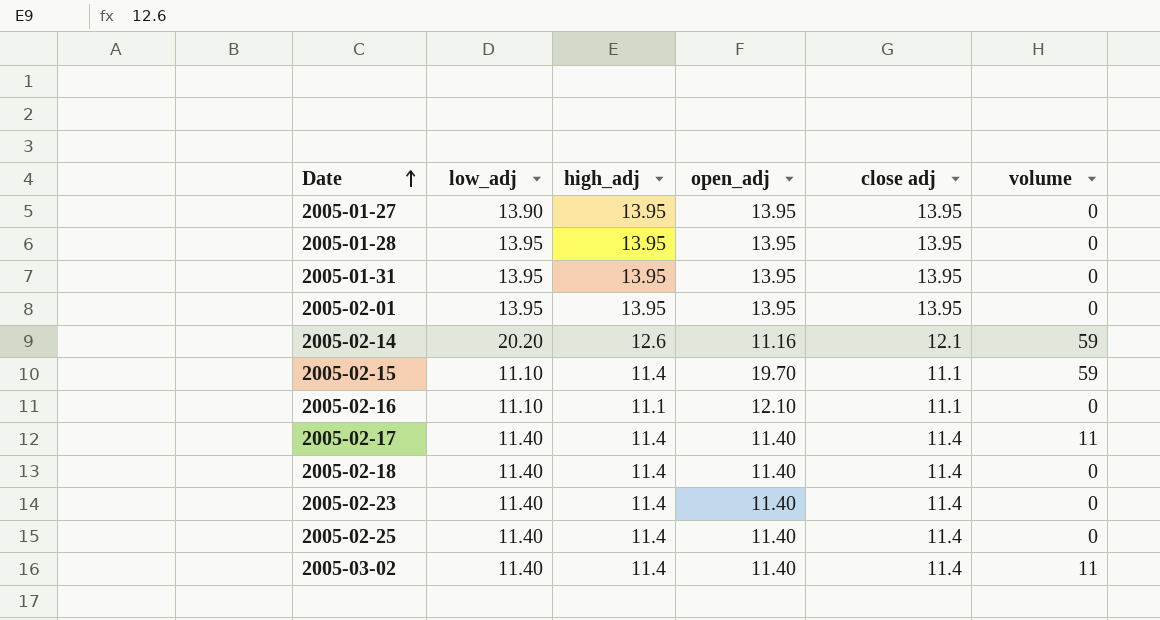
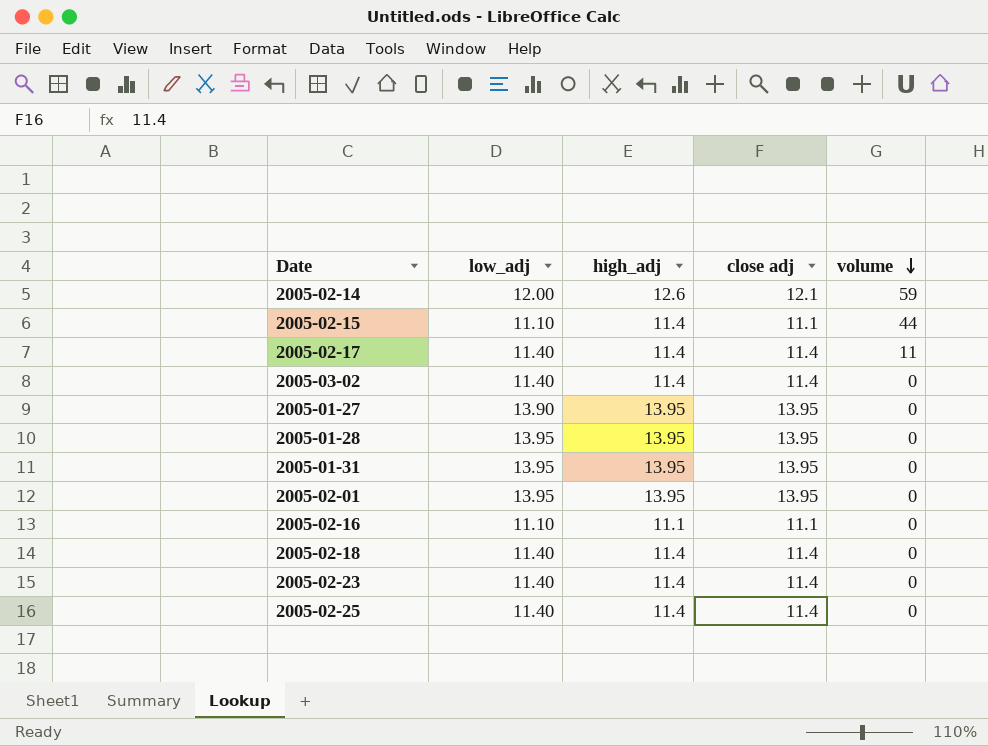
row order: Date ascending -> volume descending
column open_adj | position: 4 -> none
2005-02-14 | low_adj: 20.20 -> 12.00
2005-02-15 | volume: 59 -> 44
2005-03-02 | volume: 11 -> 0

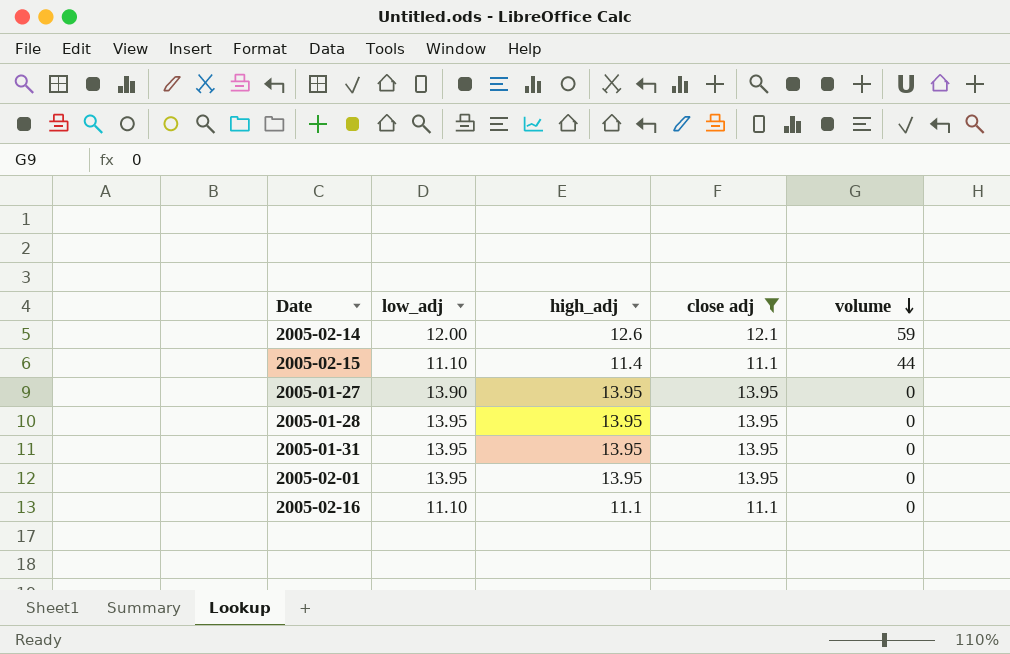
filter: none -> close adj != 11.4

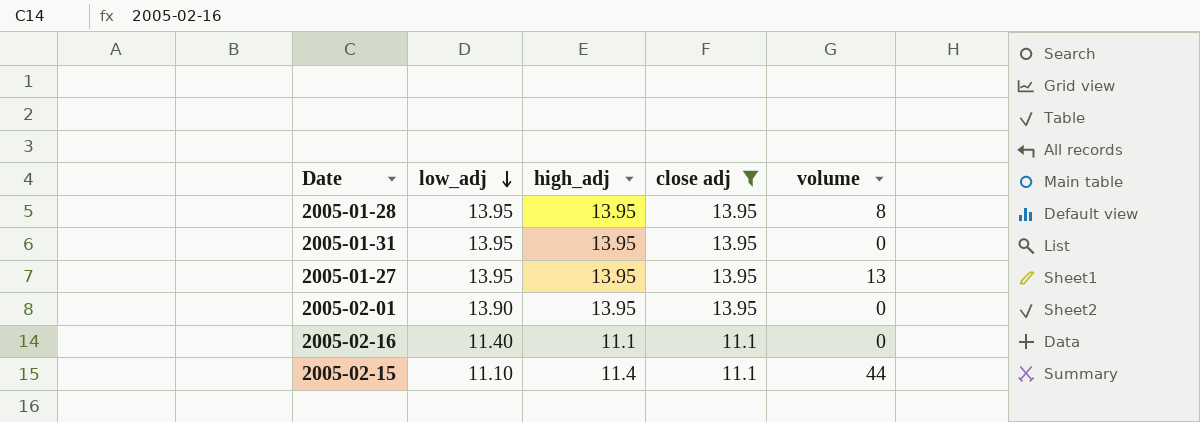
row order: volume descending -> low_adj descending
row 2005-02-14: 12.00 | 12.6 | 12.1 | 59 -> none
2005-01-28 | volume: 0 -> 8
2005-01-27 | low_adj: 13.90 -> 13.95
2005-01-27 | volume: 0 -> 13
2005-02-01 | low_adj: 13.95 -> 13.90
2005-02-16 | low_adj: 11.10 -> 11.40

